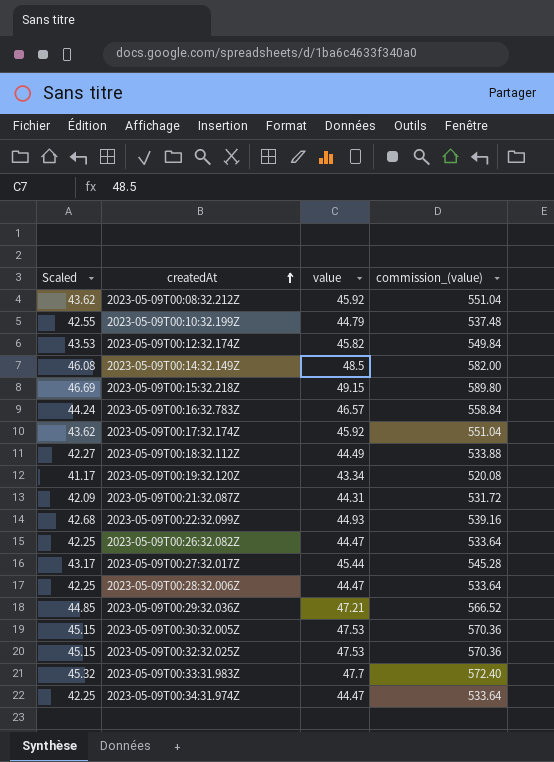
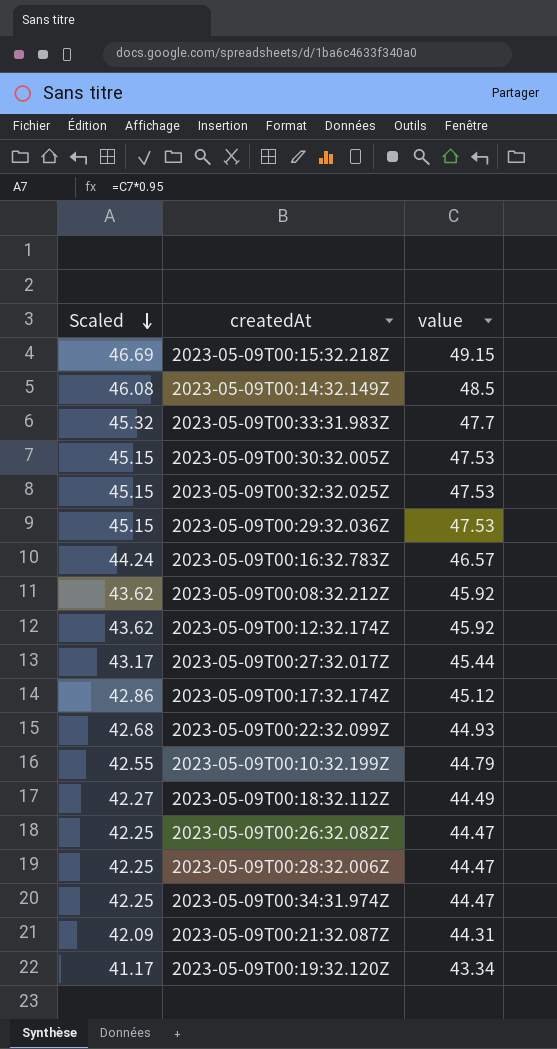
row order: createdAt ascending -> Scaled descending
column commission_(value) | formula: [value] * 12 -> none
2023-05-09T00:29:32.036Z | Scaled: 44.85 -> 45.15
2023-05-09T00:29:32.036Z | value: 47.21 -> 47.53
2023-05-09T00:12:32.174Z | Scaled: 43.53 -> 43.62
2023-05-09T00:12:32.174Z | value: 45.82 -> 45.92
2023-05-09T00:17:32.174Z | Scaled: 43.62 -> 42.86
2023-05-09T00:17:32.174Z | value: 45.92 -> 45.12

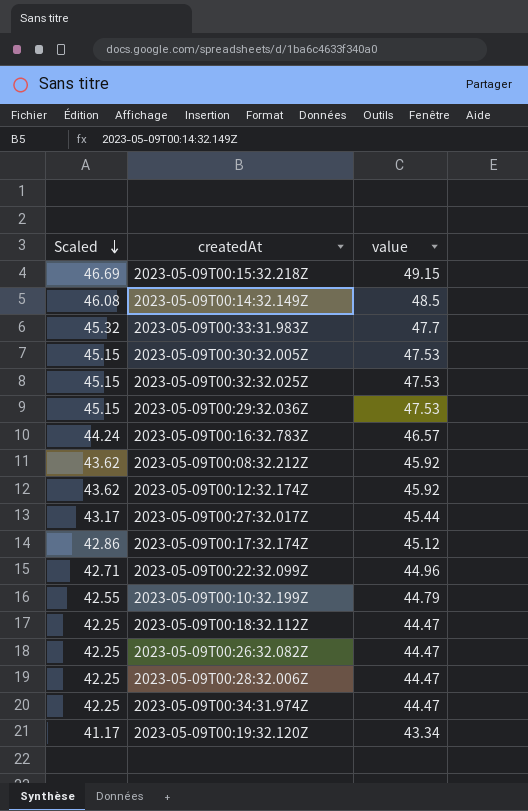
row 2023-05-09T00:21:32.087Z: 42.09 | 44.31 -> none
2023-05-09T00:22:32.099Z | Scaled: 42.68 -> 42.71
2023-05-09T00:22:32.099Z | value: 44.93 -> 44.96
2023-05-09T00:18:32.112Z | Scaled: 42.27 -> 42.25
2023-05-09T00:18:32.112Z | value: 44.49 -> 44.47

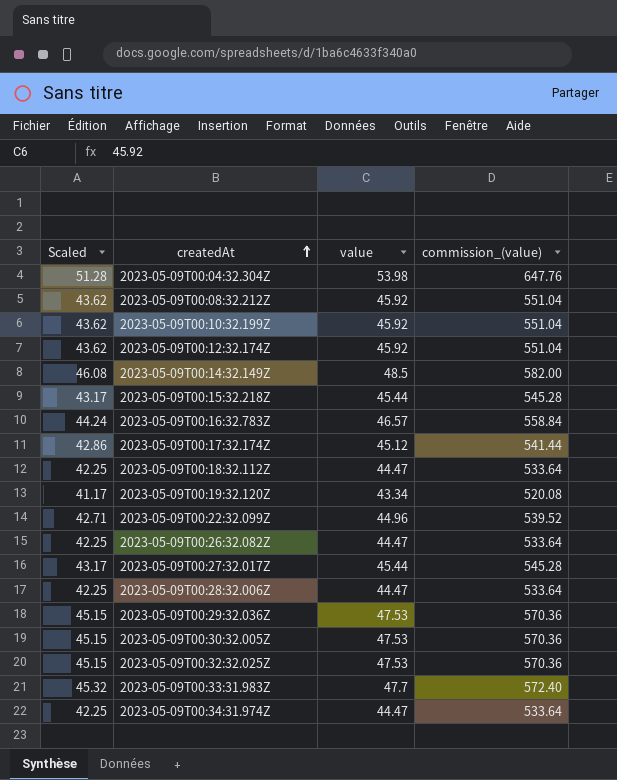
row order: Scaled descending -> createdAt ascending
column commission_(value) | formula: none -> [value] * 12
row 2023-05-09T00:04:32.304Z: none -> 51.28 | 53.98 | 647.76
2023-05-09T00:10:32.199Z | Scaled: 42.55 -> 43.62
2023-05-09T00:10:32.199Z | value: 44.79 -> 45.92
2023-05-09T00:15:32.218Z | Scaled: 46.69 -> 43.17
2023-05-09T00:15:32.218Z | value: 49.15 -> 45.44

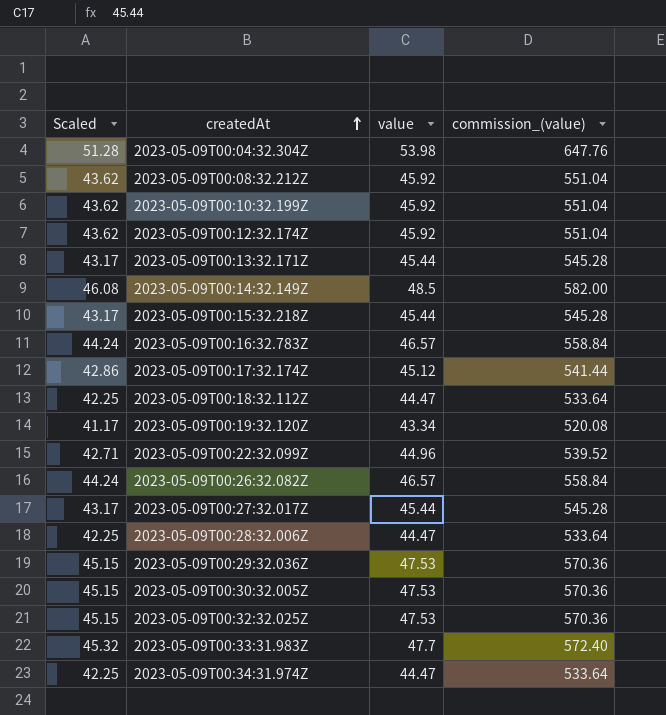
row 2023-05-09T00:13:32.171Z: none -> 43.17 | 45.44 | 545.28
2023-05-09T00:26:32.082Z | Scaled: 42.25 -> 44.24
2023-05-09T00:26:32.082Z | value: 44.47 -> 46.57
2023-05-09T00:26:32.082Z | commission_(value): 533.64 -> 558.84

